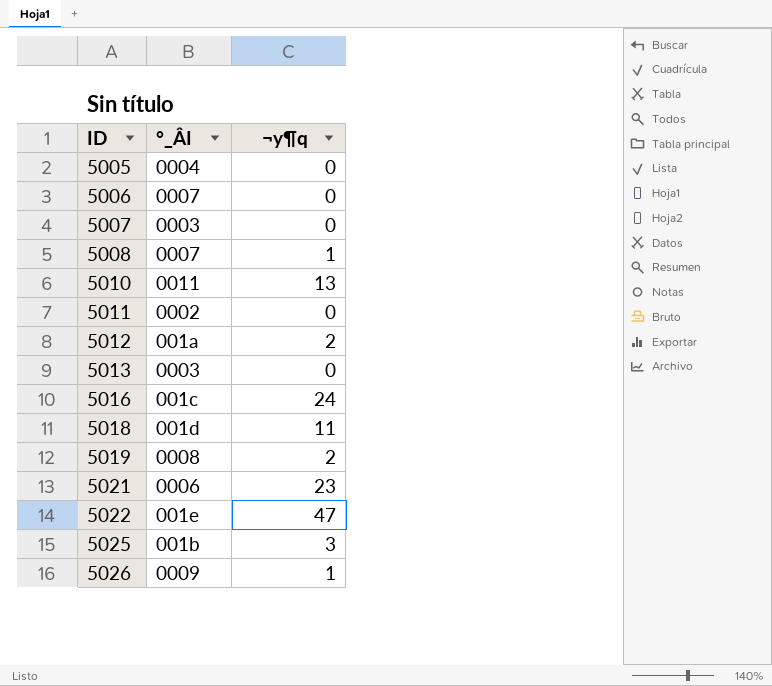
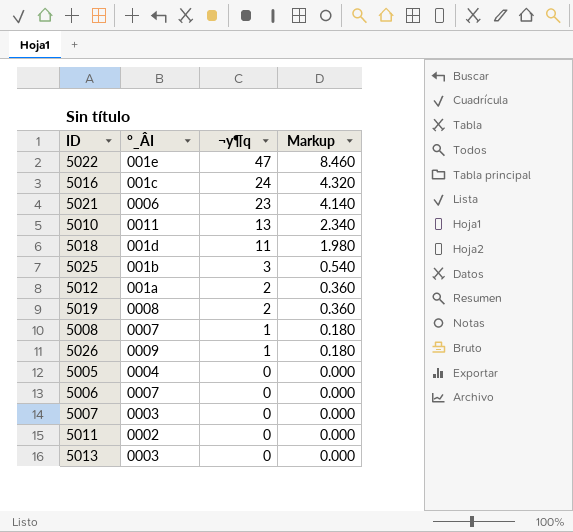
row order: ID ascending -> ¬y¶q descending
column Markup | formula: none -> [¬y¶q] * 0.18

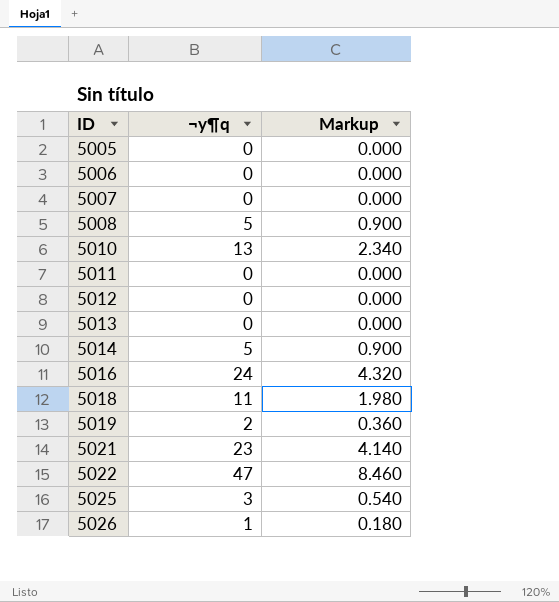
row order: ¬y¶q descending -> ID ascending
column °_ÂI | position: 2 -> none
5008 | ¬y¶q: 1 -> 5
5008 | Markup: 0.180 -> 0.900
5012 | ¬y¶q: 2 -> 0
5012 | Markup: 0.360 -> 0.000
row 5014: none -> 5 | 0.900

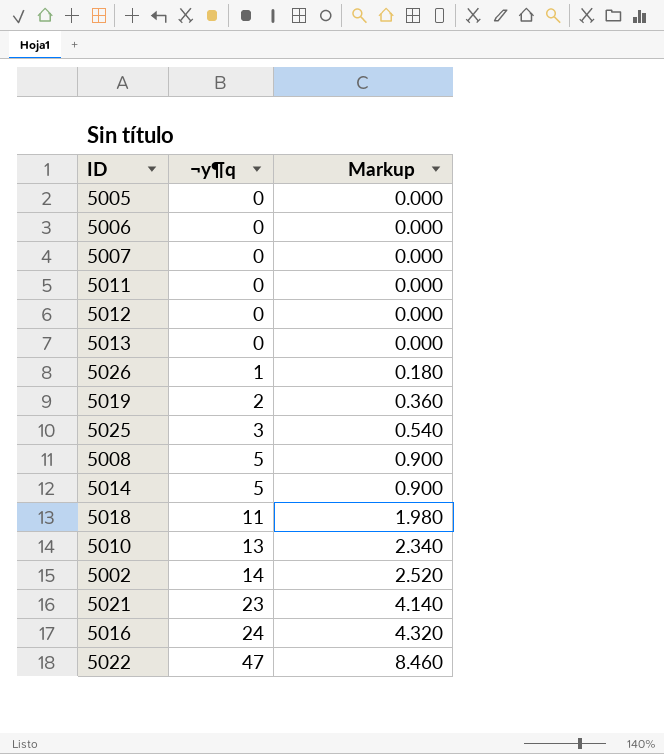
row order: ID ascending -> ¬y¶q ascending
row 5002: none -> 14 | 2.520

